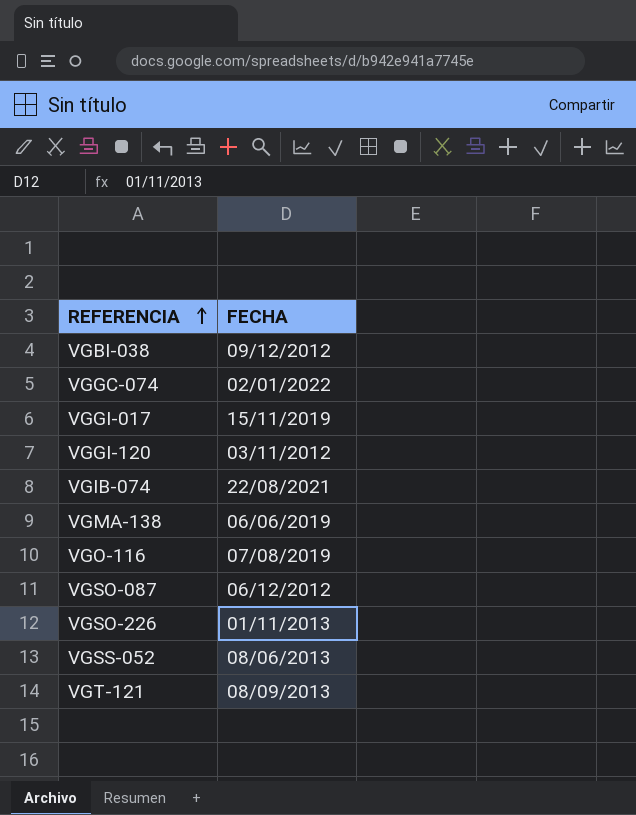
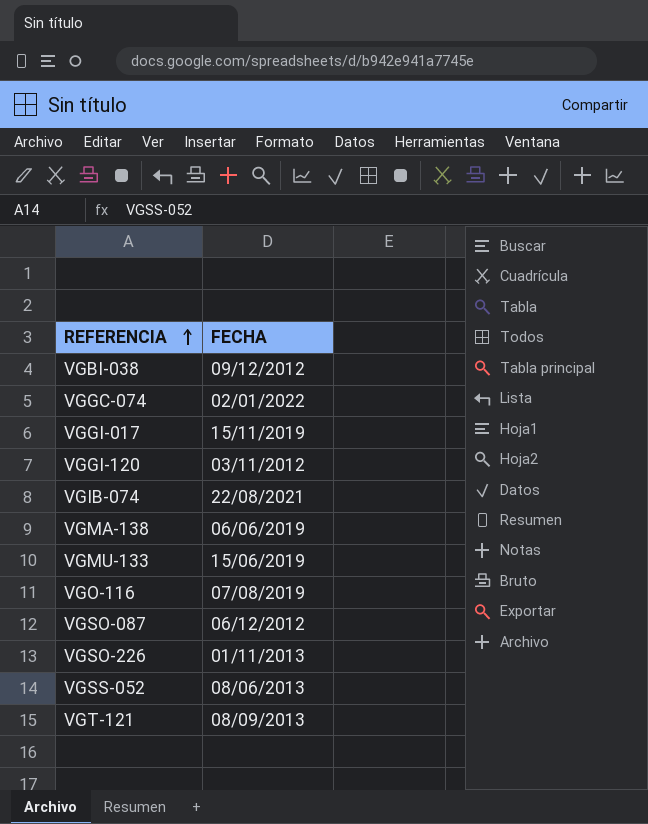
row VGMU-133: none -> 15/06/2019

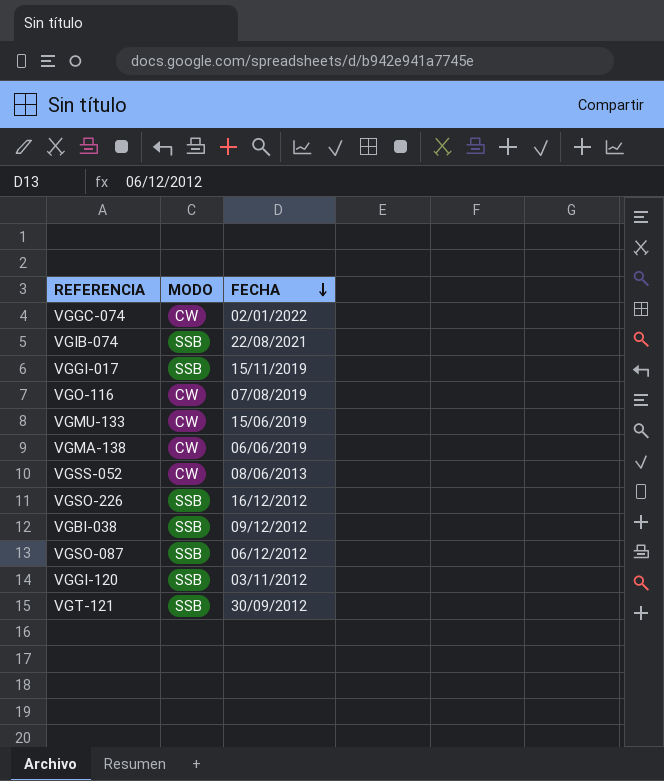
row order: REFERENCIA ascending -> FECHA descending
column MODO | position: none -> 2
VGSO-226 | FECHA: 01/11/2013 -> 16/12/2012
VGT-121 | FECHA: 08/09/2013 -> 30/09/2012

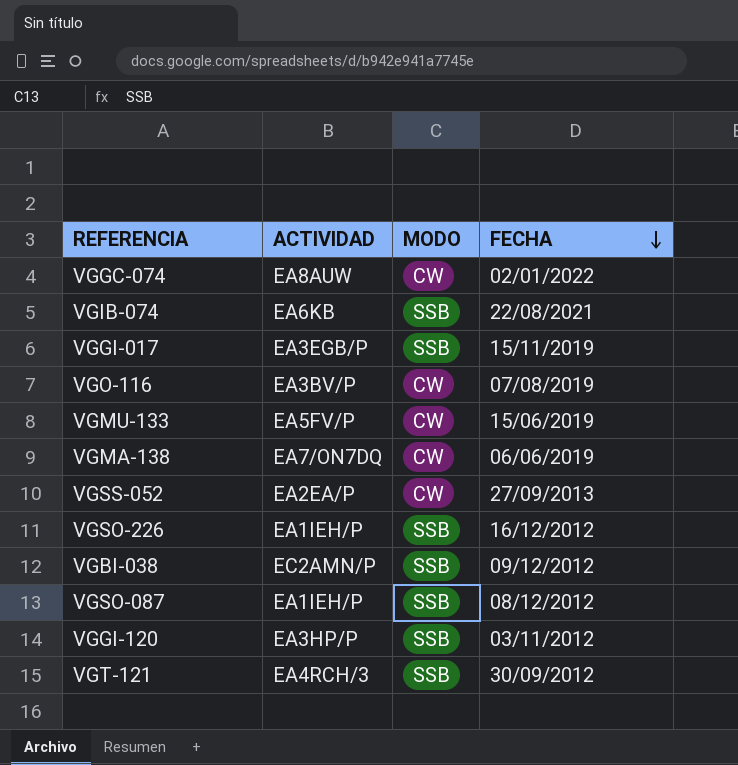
column ACTIVIDAD | position: none -> 2
VGSS-052 | FECHA: 08/06/2013 -> 27/09/2013
VGSO-087 | FECHA: 06/12/2012 -> 08/12/2012

